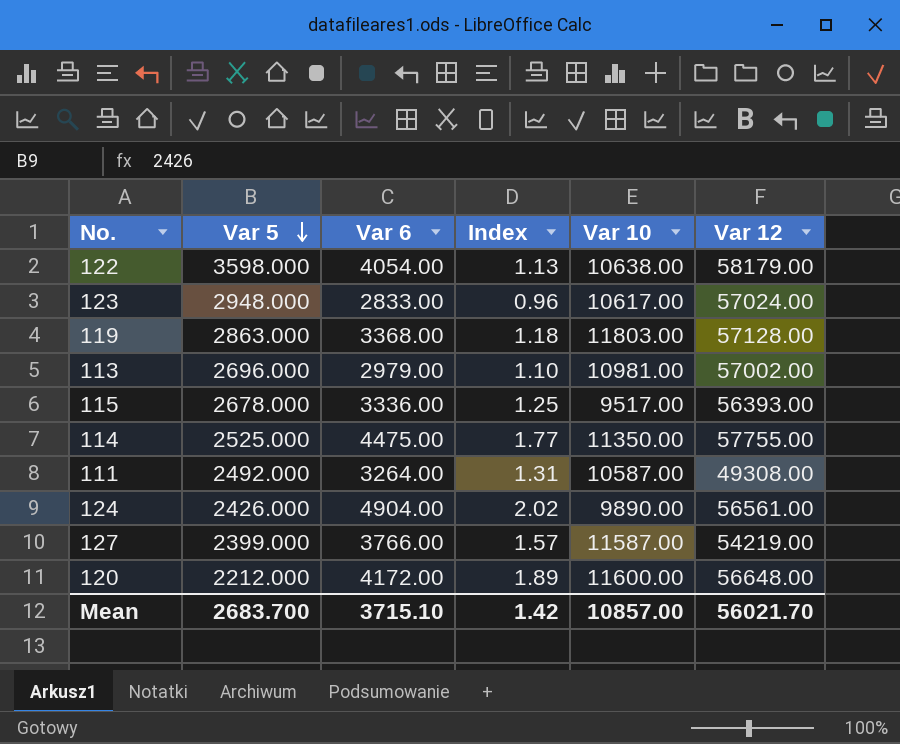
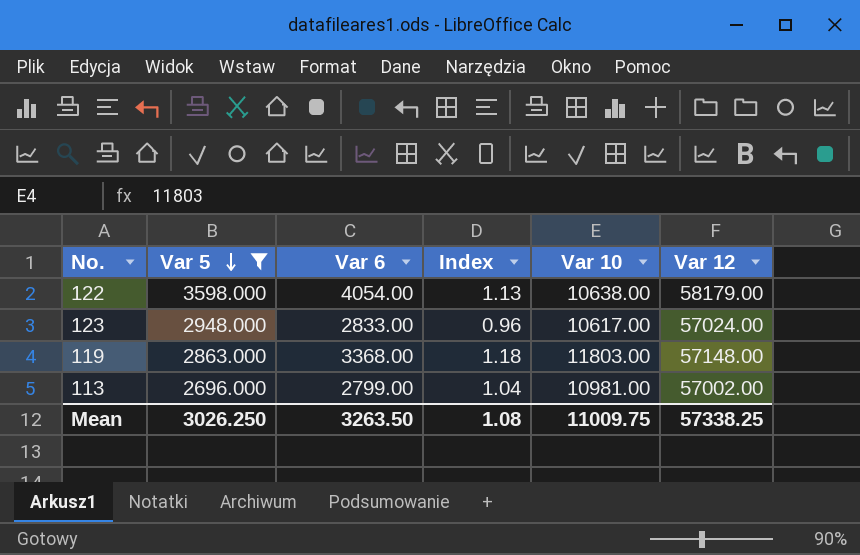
filter: none -> Var 5 >= 2696.000
119 | Var 12: 57128.00 -> 57148.00
113 | Var 6: 2979.00 -> 2799.00
113 | Index: 1.10 -> 1.04
Mean | Var 5: 2683.700 -> 3026.250
Mean | Var 6: 3715.10 -> 3263.50
Mean | Index: 1.42 -> 1.08
Mean | Var 10: 10857.00 -> 11009.75
Mean | Var 12: 56021.70 -> 57338.25

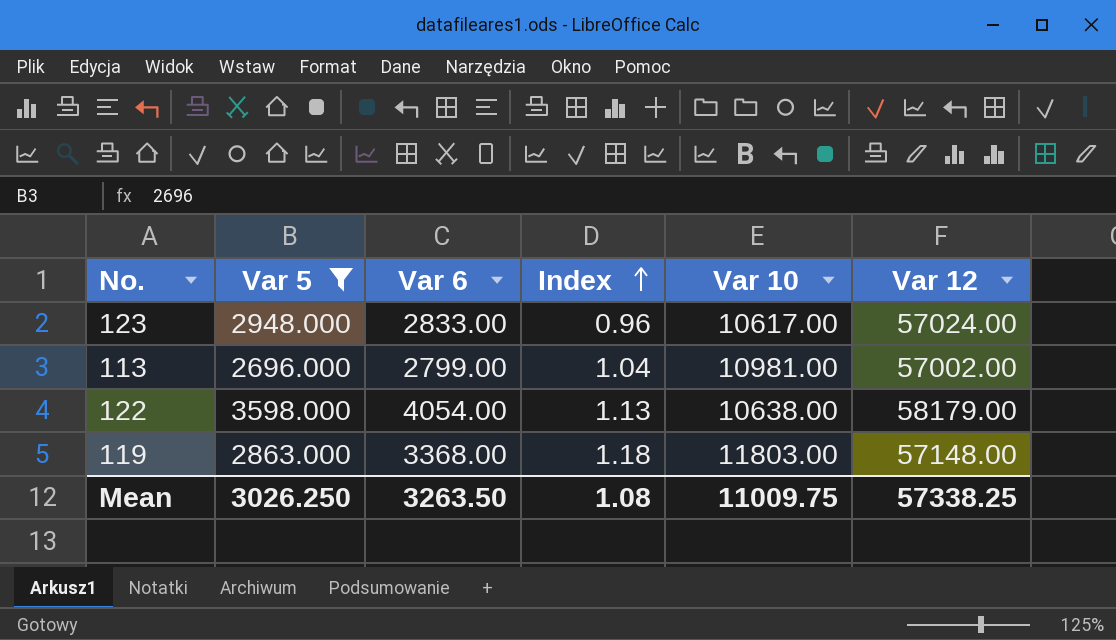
row order: Var 5 descending -> Index ascending

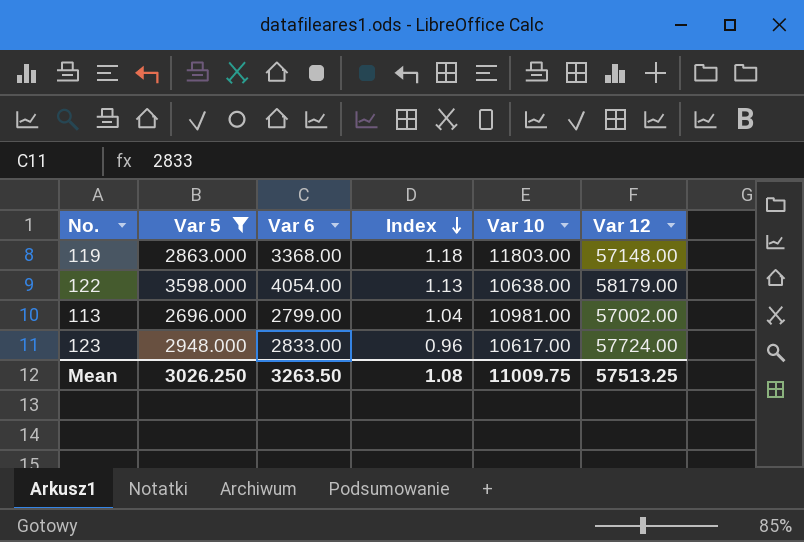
row order: Index ascending -> Index descending
123 | Var 12: 57024.00 -> 57724.00
Mean | Var 12: 57338.25 -> 57513.25

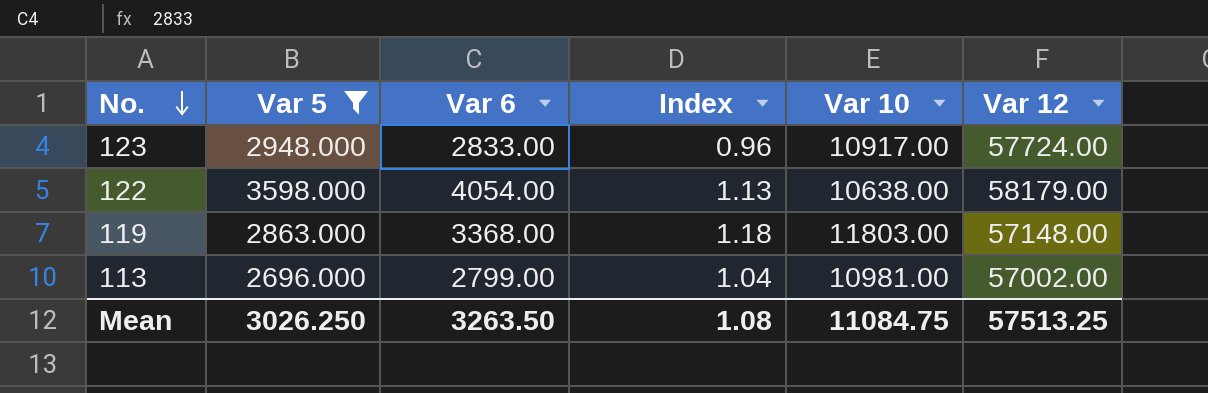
row order: Index descending -> No. descending
123 | Var 10: 10617.00 -> 10917.00
Mean | Var 10: 11009.75 -> 11084.75

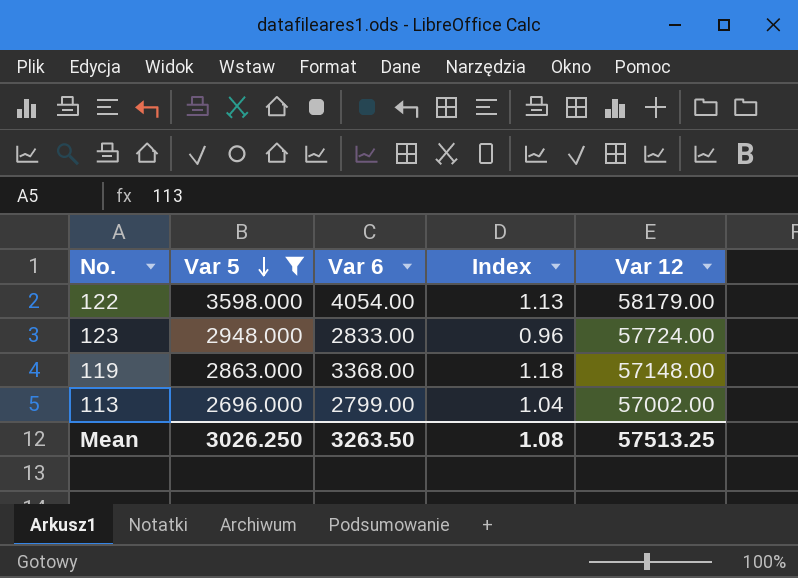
row order: No. descending -> Var 5 descending
column Var 10 | position: 5 -> none

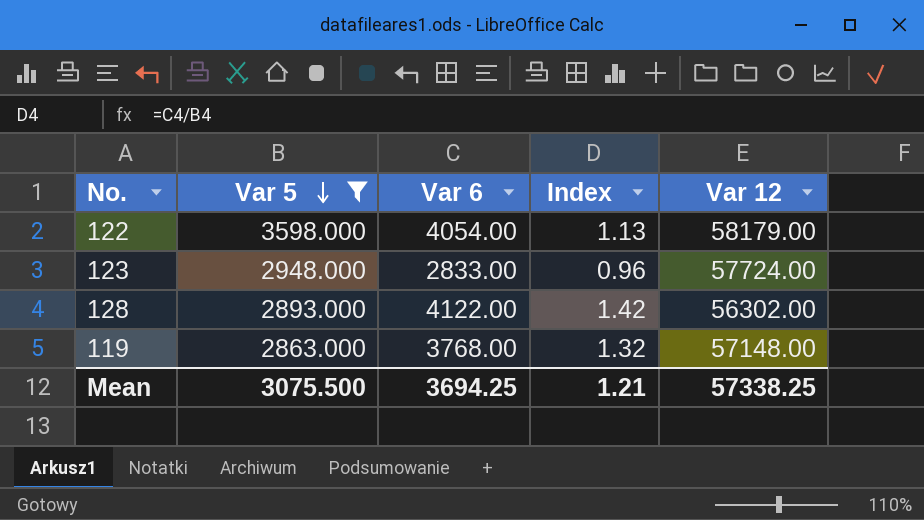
row 113: 2696.000 | 2799.00 | 1.04 | 57002.00 -> none
row 128: none -> 2893.000 | 4122.00 | 1.42 | 56302.00
119 | Var 6: 3368.00 -> 3768.00
119 | Index: 1.18 -> 1.32
Mean | Var 5: 3026.250 -> 3075.500
Mean | Var 6: 3263.50 -> 3694.25
Mean | Index: 1.08 -> 1.21
Mean | Var 12: 57513.25 -> 57338.25

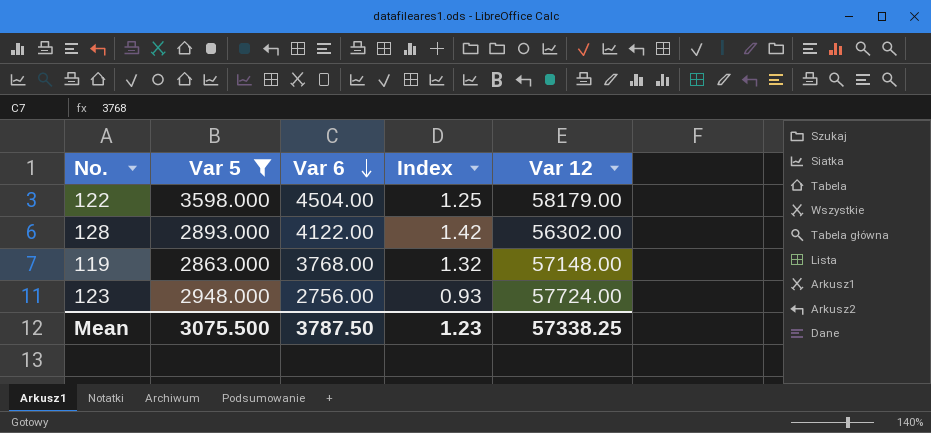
row order: Var 5 descending -> Var 6 descending
122 | Var 6: 4054.00 -> 4504.00
122 | Index: 1.13 -> 1.25
123 | Var 6: 2833.00 -> 2756.00
123 | Index: 0.96 -> 0.93
Mean | Var 6: 3694.25 -> 3787.50
Mean | Index: 1.21 -> 1.23

